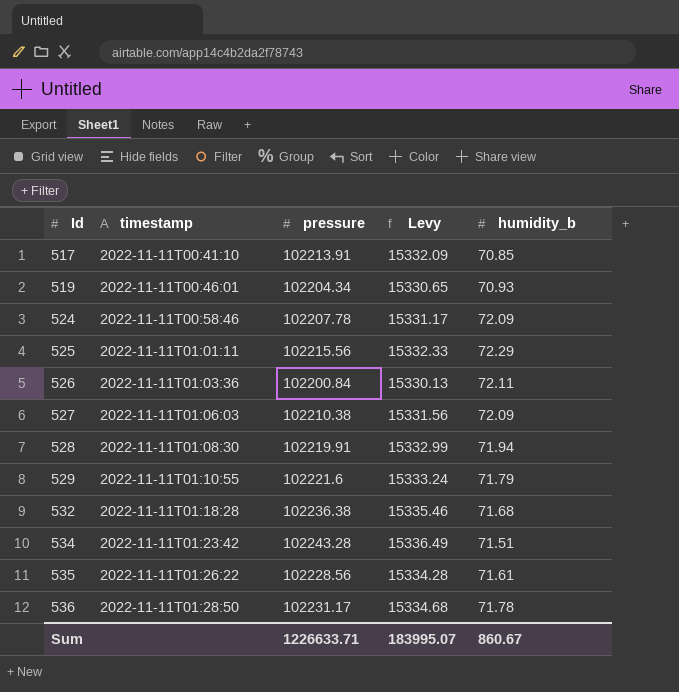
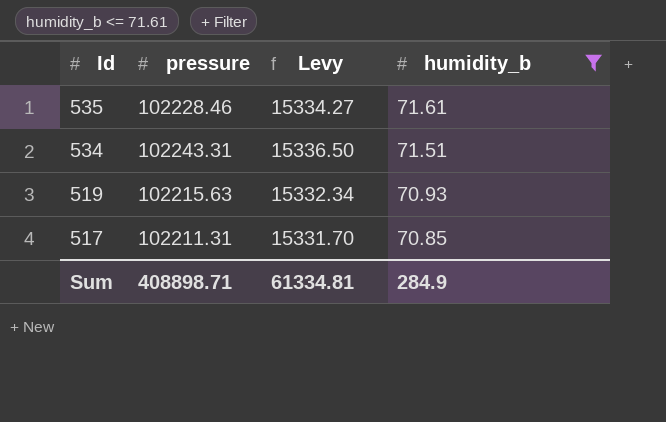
filter: none -> humidity_b <= 71.61
row order: Id ascending -> Id descending
column timestamp | position: 2 -> none
535 | pressure: 102228.56 -> 102228.46
535 | Levy: 15334.28 -> 15334.27
534 | pressure: 102243.28 -> 102243.31
534 | Levy: 15336.49 -> 15336.50
519 | pressure: 102204.34 -> 102215.63
519 | Levy: 15330.65 -> 15332.34
517 | pressure: 102213.91 -> 102211.31
517 | Levy: 15332.09 -> 15331.70
Sum | pressure: 1226633.71 -> 408898.71
Sum | Levy: 183995.07 -> 61334.81
Sum | humidity_b: 860.67 -> 284.9

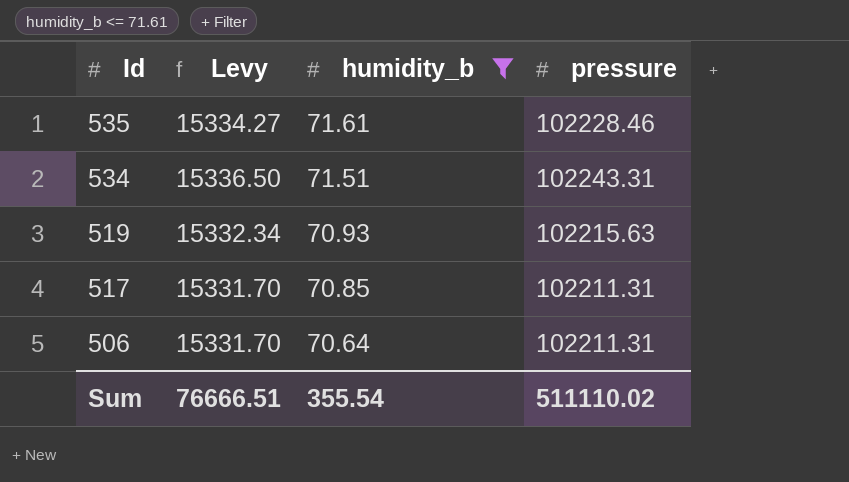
column pressure | position: 2 -> 4
row 506: none -> 15331.70 | 70.64 | 102211.31
Sum | Levy: 61334.81 -> 76666.51
Sum | humidity_b: 284.9 -> 355.54
Sum | pressure: 408898.71 -> 511110.02

